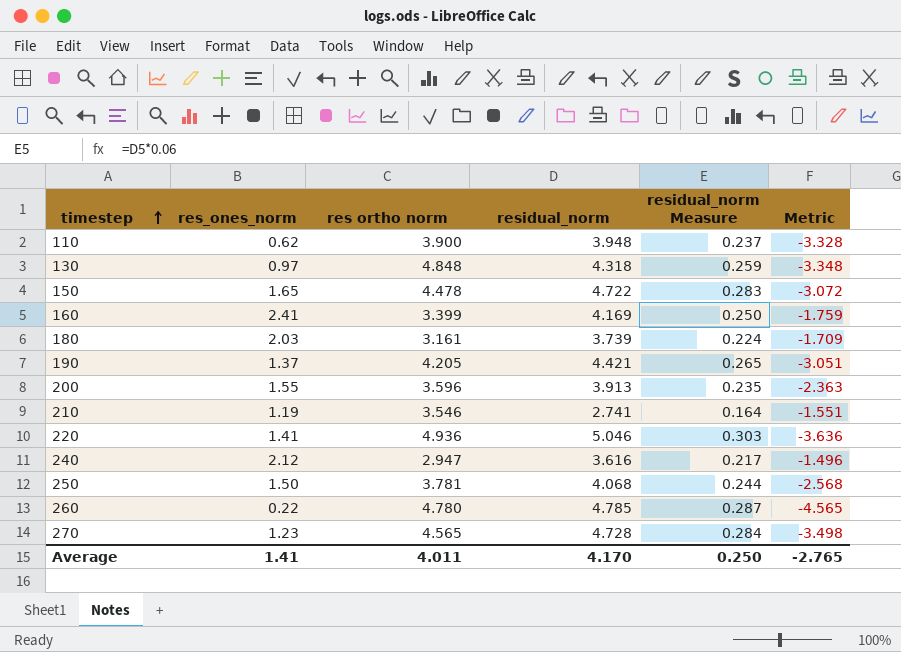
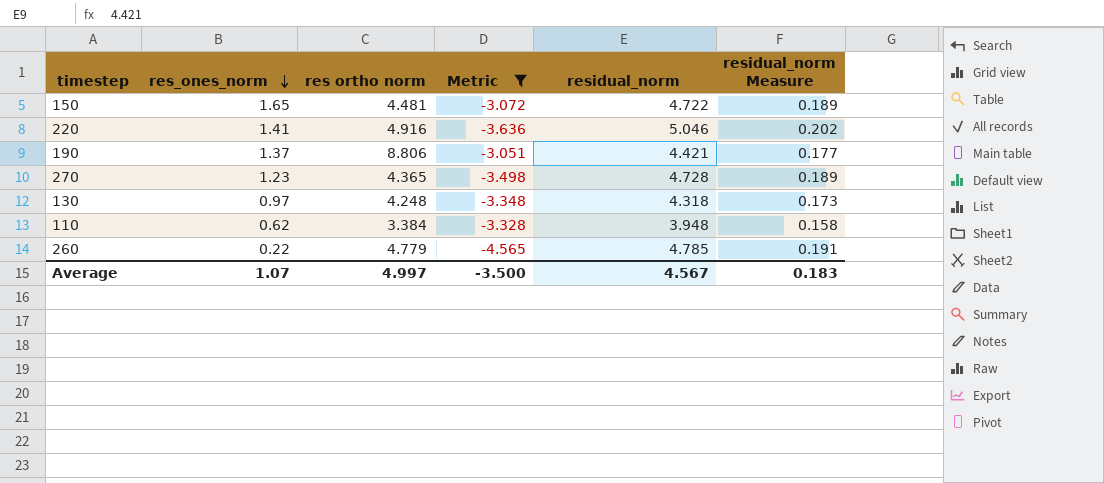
filter: none -> Metric <= -3.051
row order: timestep ascending -> res_ones_norm descending
column Metric | position: 6 -> 4
column residual_norm Measure | formula: [residual_norm] * 0.06 -> [residual_norm] * 0.04
150 | res ortho norm: 4.478 -> 4.481
220 | res ortho norm: 4.936 -> 4.916
190 | res ortho norm: 4.205 -> 8.806
270 | res ortho norm: 4.565 -> 4.365
130 | res ortho norm: 4.848 -> 4.248
110 | res ortho norm: 3.900 -> 3.384
260 | res ortho norm: 4.780 -> 4.779
Average | res_ones_norm: 1.41 -> 1.07
Average | res ortho norm: 4.011 -> 4.997
Average | Metric: -2.765 -> -3.500
Average | residual_norm: 4.170 -> 4.567
Average | residual_norm Measure: 0.250 -> 0.183

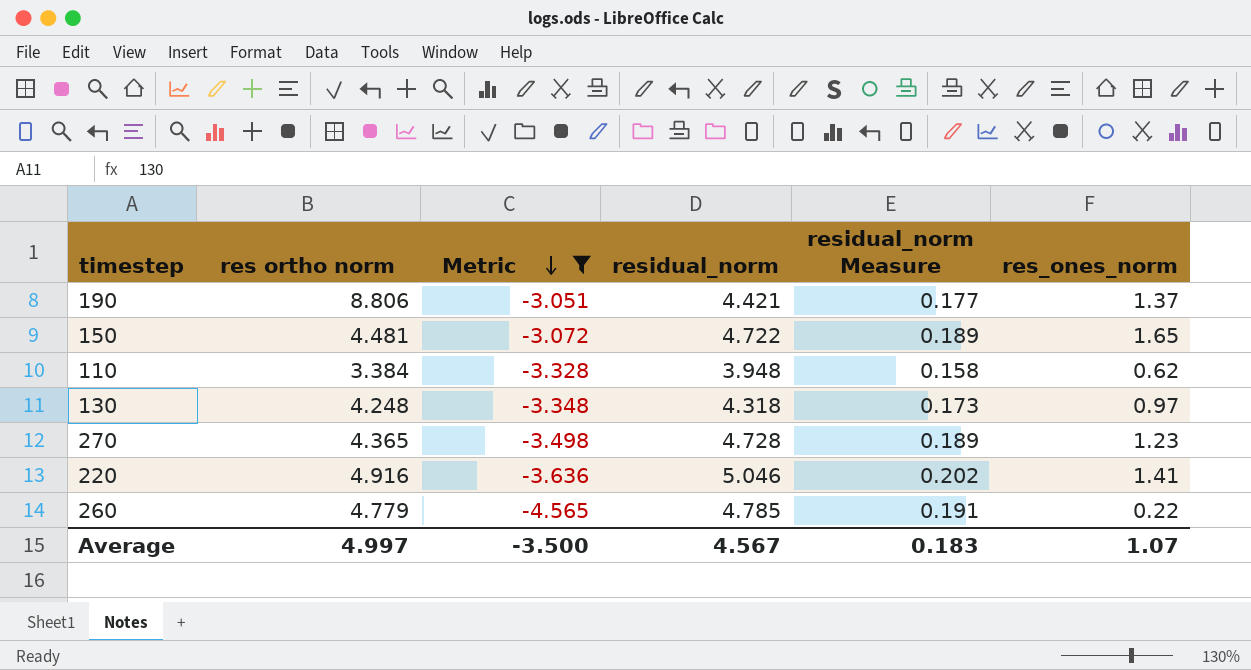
row order: res_ones_norm descending -> Metric descending
column res_ones_norm | position: 2 -> 6

